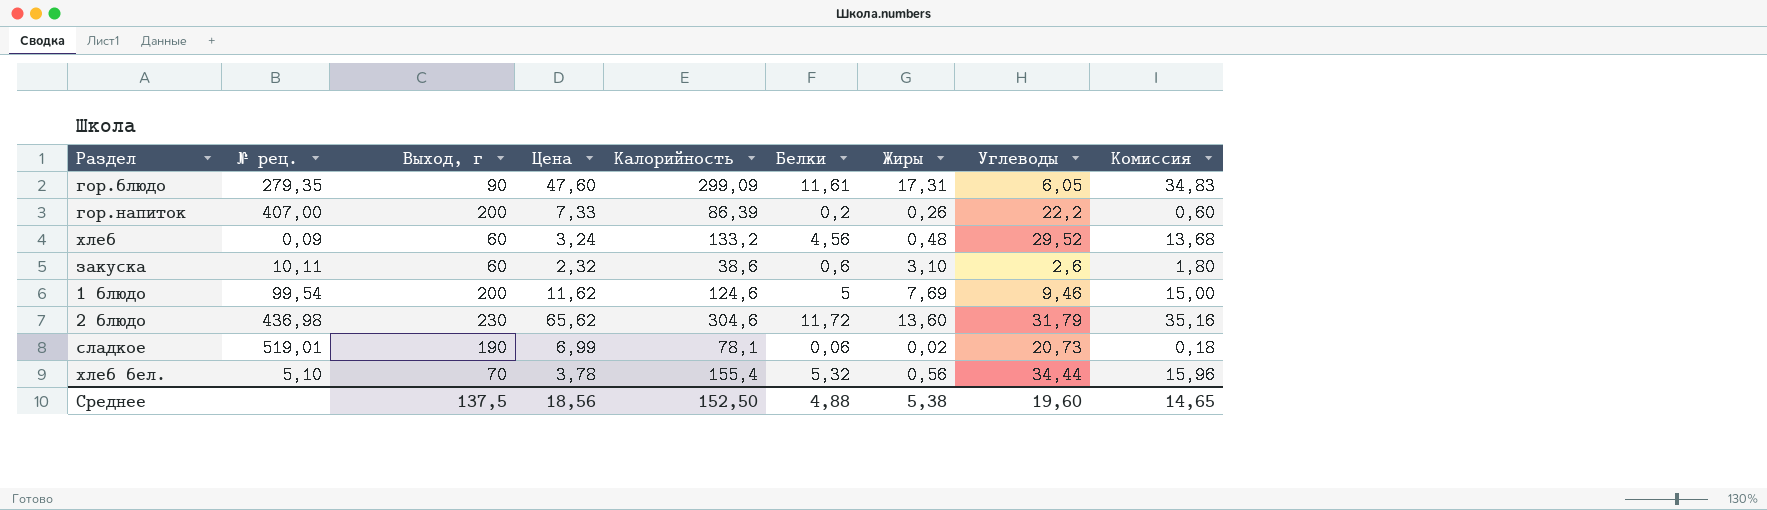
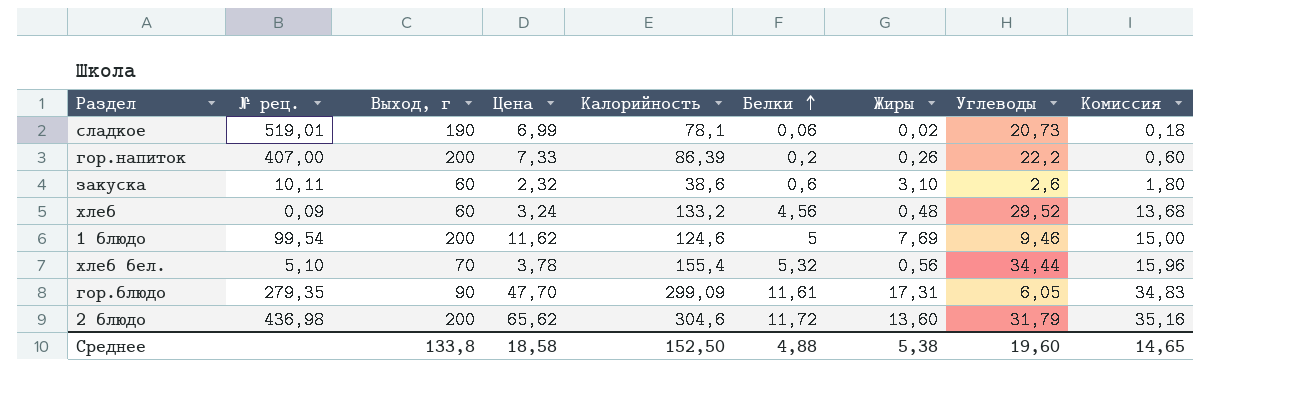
row order: none -> Белки ascending
гор.блюдо | Цена: 47,60 -> 47,70
2 блюдо | Выход, г: 230 -> 200
Среднее | Выход, г: 137,5 -> 133,8
Среднее | Цена: 18,56 -> 18,58

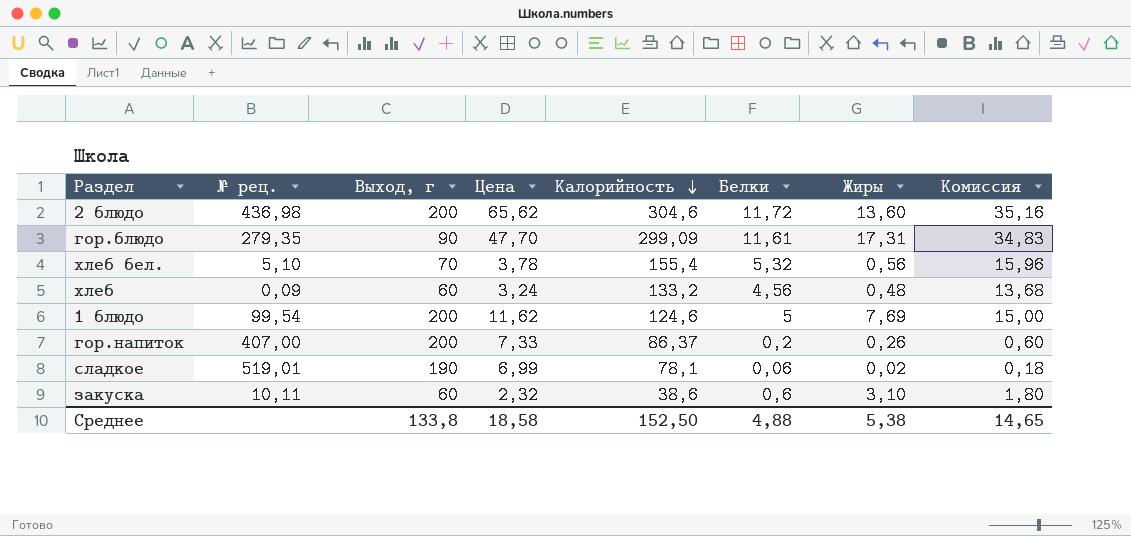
row order: Белки ascending -> Калорийность descending
column Углеводы | position: 8 -> none
гор.напиток | Калорийность: 86,39 -> 86,37

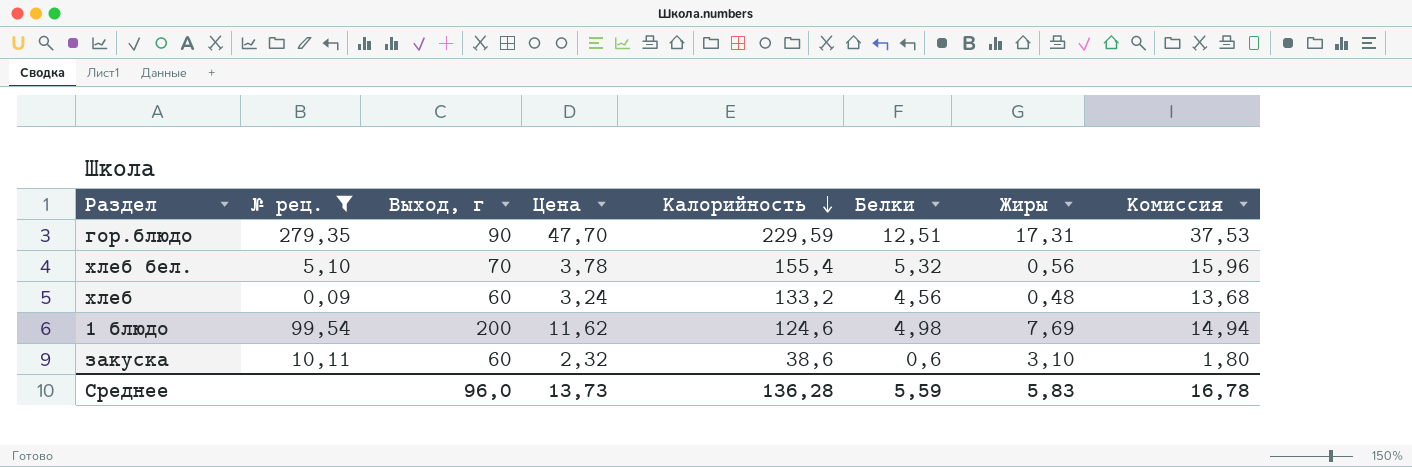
filter: none -> № рец. <= 279,35
гор.блюдо | Калорийность: 299,09 -> 229,59
гор.блюдо | Белки: 11,61 -> 12,51
гор.блюдо | Комиссия: 34,83 -> 37,53
1 блюдо | Белки: 5 -> 4,98
1 блюдо | Комиссия: 15,00 -> 14,94
Среднее | Выход, г: 133,8 -> 96,0
Среднее | Цена: 18,58 -> 13,73
Среднее | Калорийность: 152,50 -> 136,28
Среднее | Белки: 4,88 -> 5,59
Среднее | Жиры: 5,38 -> 5,83
Среднее | Комиссия: 14,65 -> 16,78

